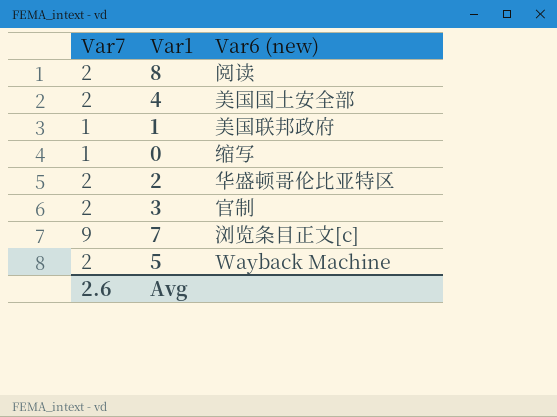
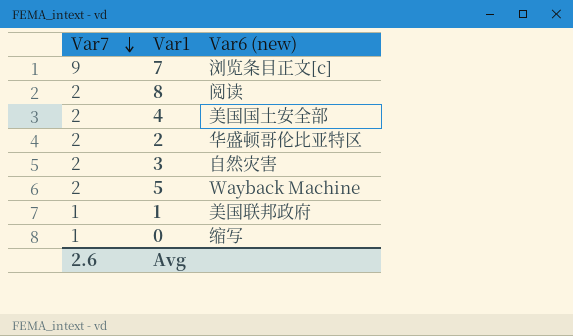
row order: none -> Var7 descending
3 | Var6 (new): 官制 -> 自然灾害

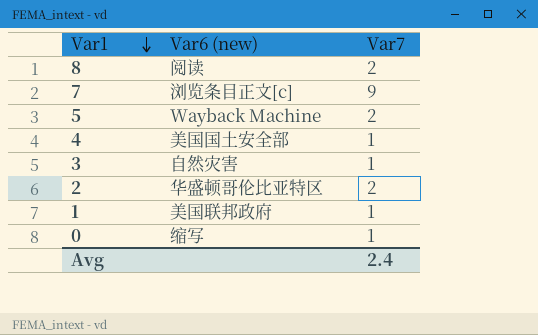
row order: Var7 descending -> Var1 descending
column Var7 | position: 1 -> 3
4 | Var7: 2 -> 1
3 | Var7: 2 -> 1
Avg | Var7: 2.6 -> 2.4

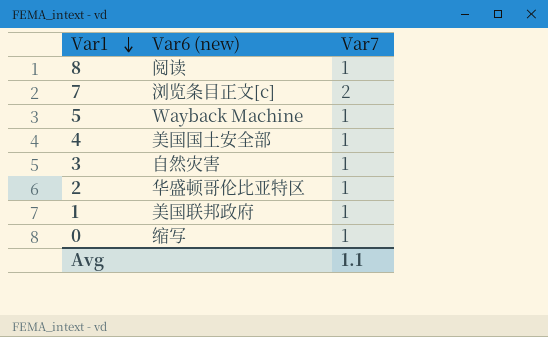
8 | Var7: 2 -> 1
7 | Var7: 9 -> 2
5 | Var7: 2 -> 1
2 | Var7: 2 -> 1
Avg | Var7: 2.4 -> 1.1

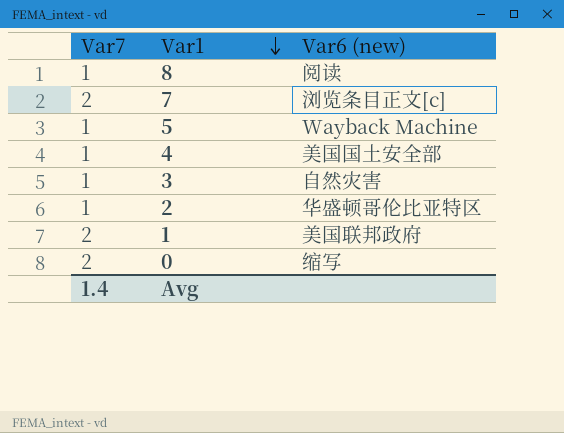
column Var7 | position: 3 -> 1
1 | Var7: 1 -> 2
0 | Var7: 1 -> 2
Avg | Var7: 1.1 -> 1.4

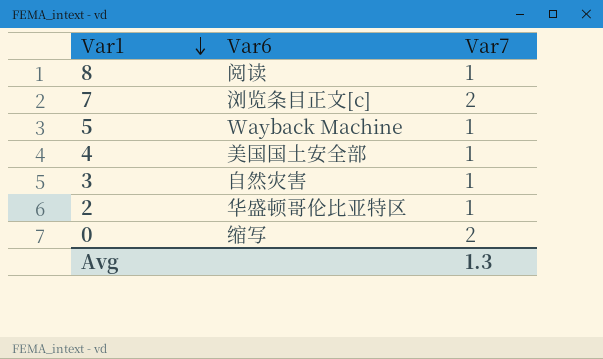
column name: Var6 (new) -> Var6
column Var7 | position: 1 -> 3
row 1: 2 | 美国联邦政府 -> none
Avg | Var7: 1.4 -> 1.3

